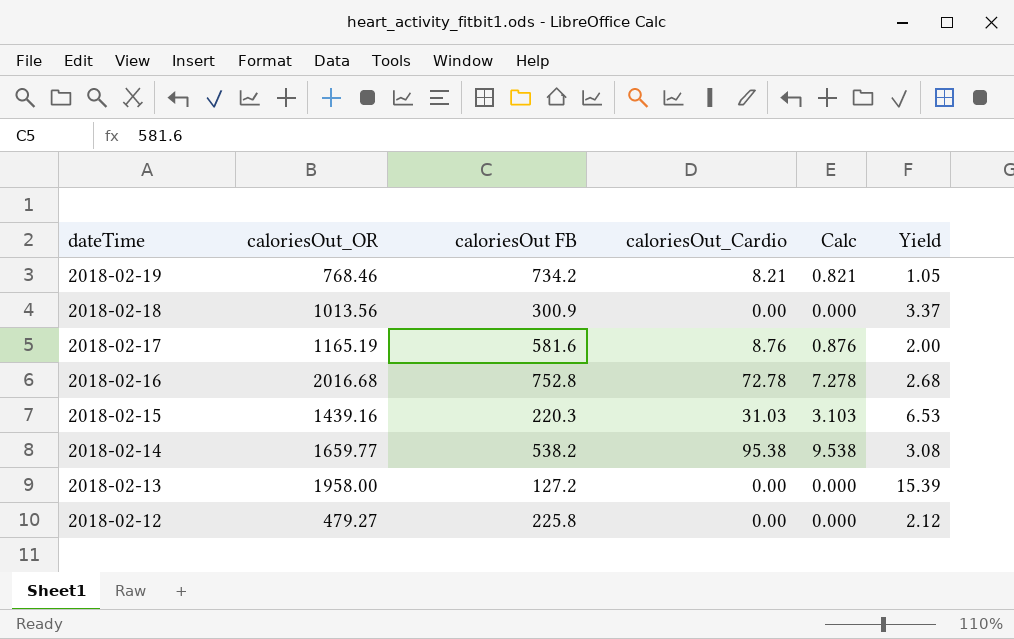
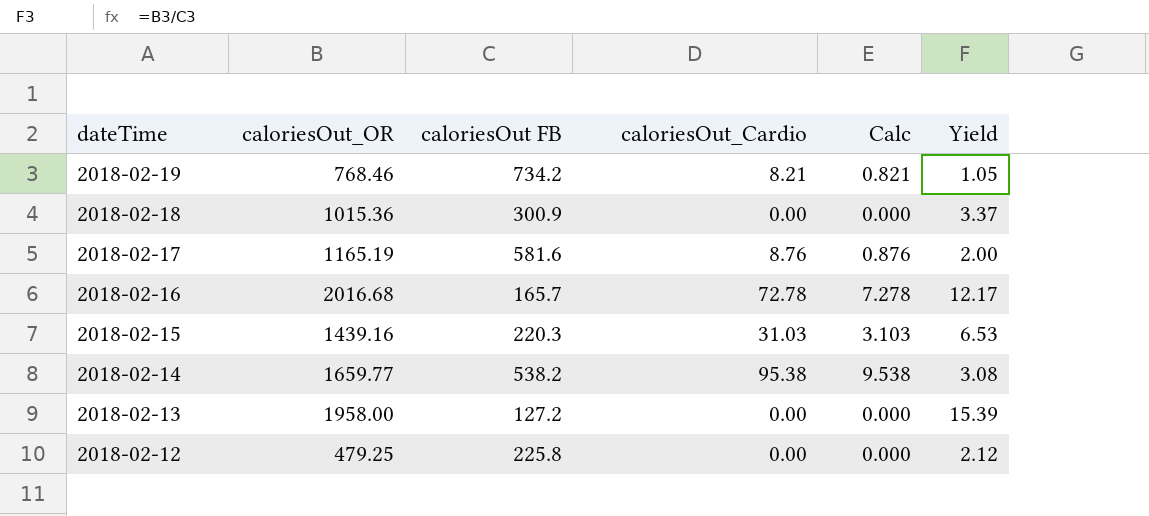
2018-02-18 | caloriesOut_OR: 1013.56 -> 1015.36
2018-02-16 | caloriesOut FB: 752.8 -> 165.7
2018-02-16 | Yield: 2.68 -> 12.17
2018-02-12 | caloriesOut_OR: 479.27 -> 479.25

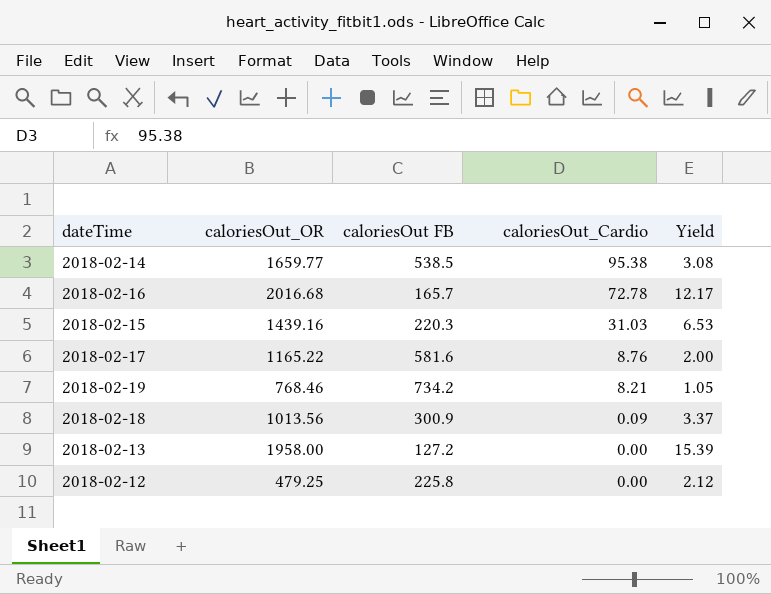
row order: dateTime descending -> caloriesOut_Cardio descending
column Calc | formula: [caloriesOut_Cardio] * 0.1 -> none
2018-02-14 | caloriesOut FB: 538.2 -> 538.5
2018-02-17 | caloriesOut_OR: 1165.19 -> 1165.22
2018-02-18 | caloriesOut_OR: 1015.36 -> 1013.56
2018-02-18 | caloriesOut_Cardio: 0.00 -> 0.09

